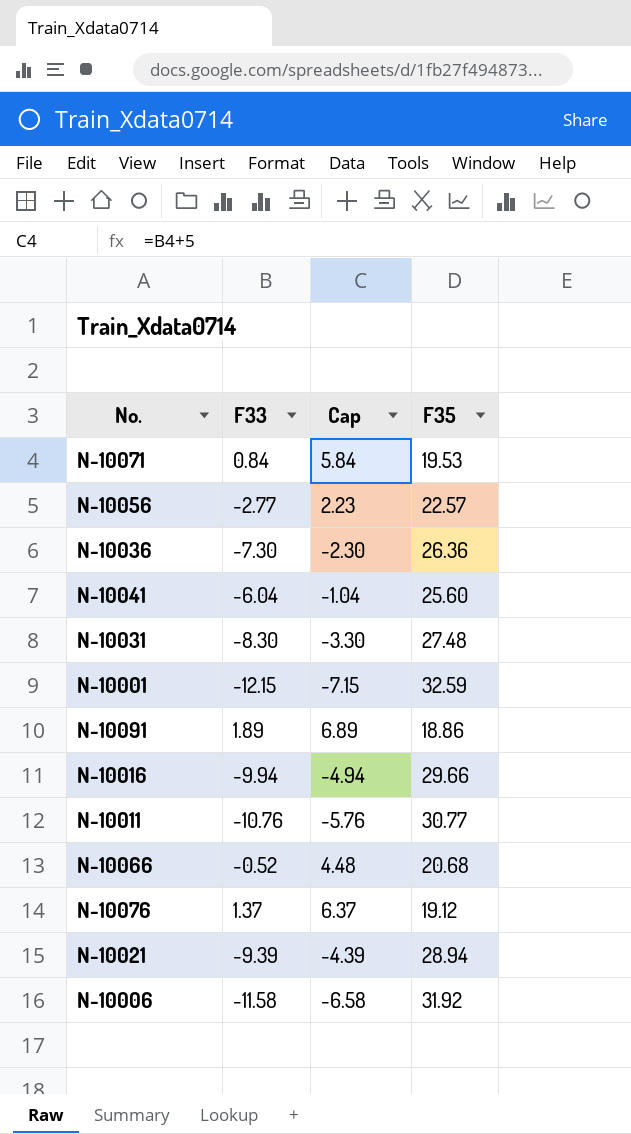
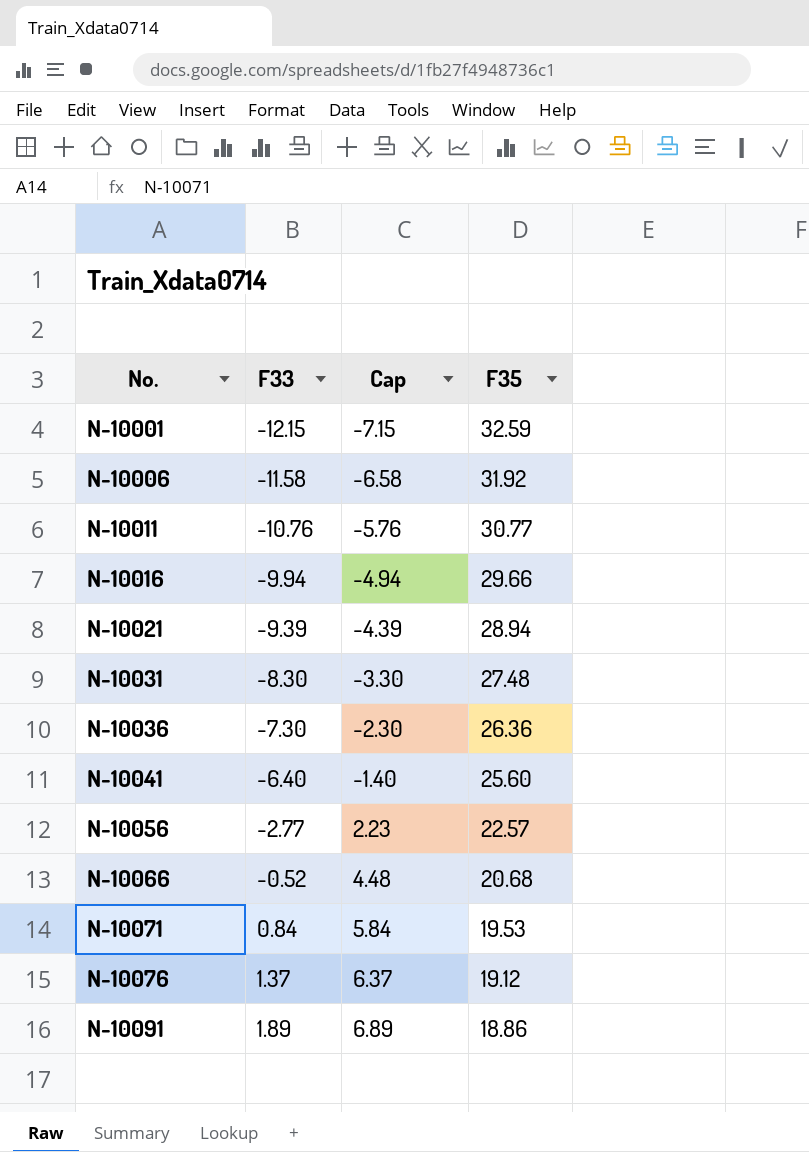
row order: none -> No. ascending
N-10041 | F33: -6.04 -> -6.40
N-10041 | Cap: -1.04 -> -1.40

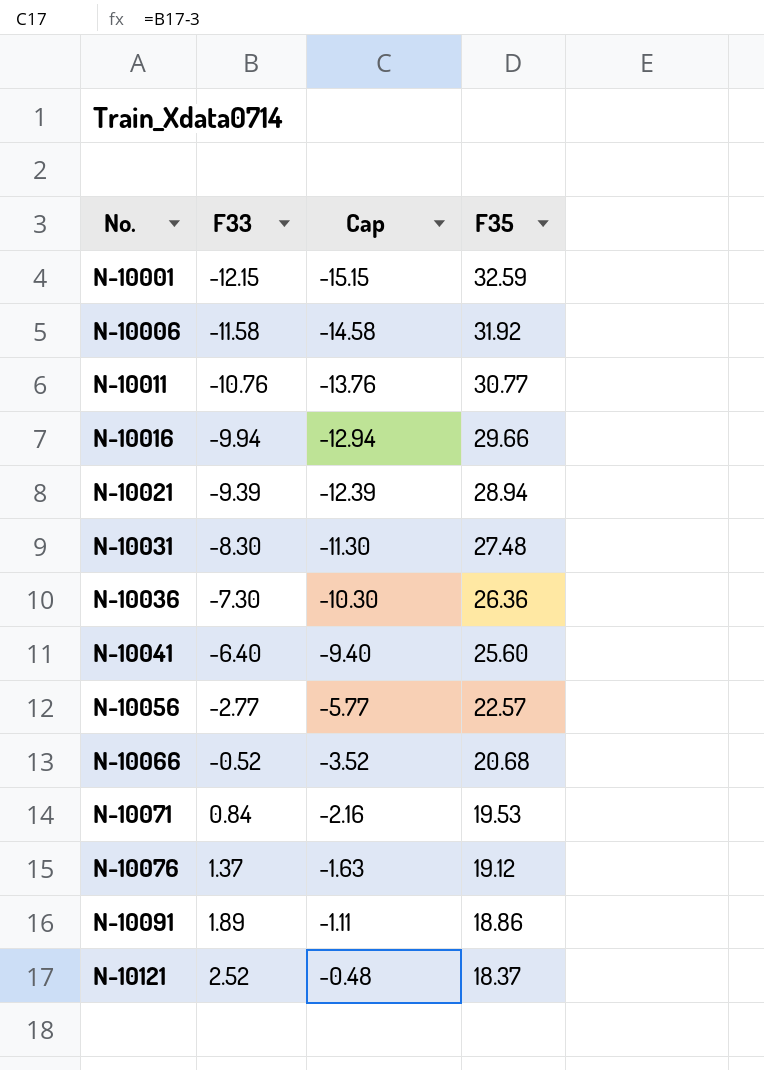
column Cap | formula: [F33] + 5 -> [F33] - 3
row N-10121: none -> 2.52 | -0.48 | 18.37

